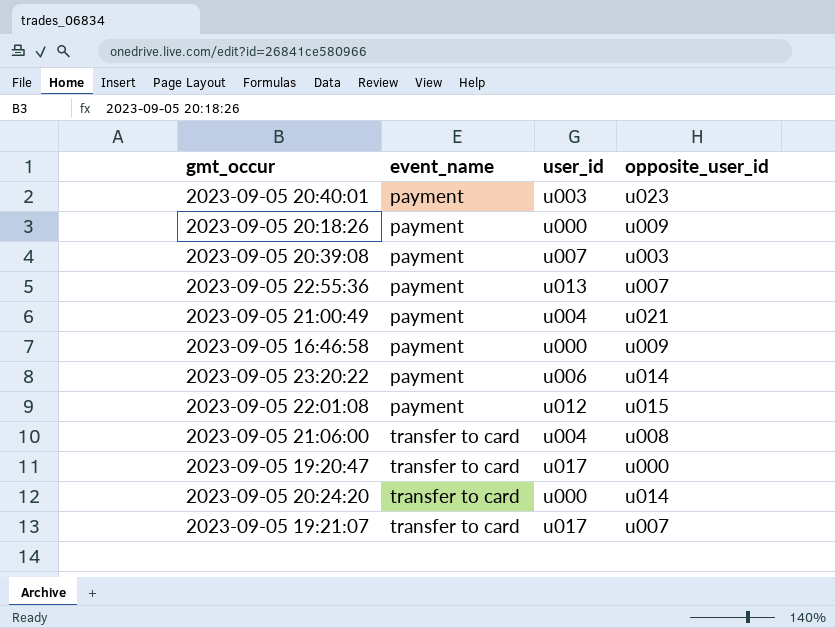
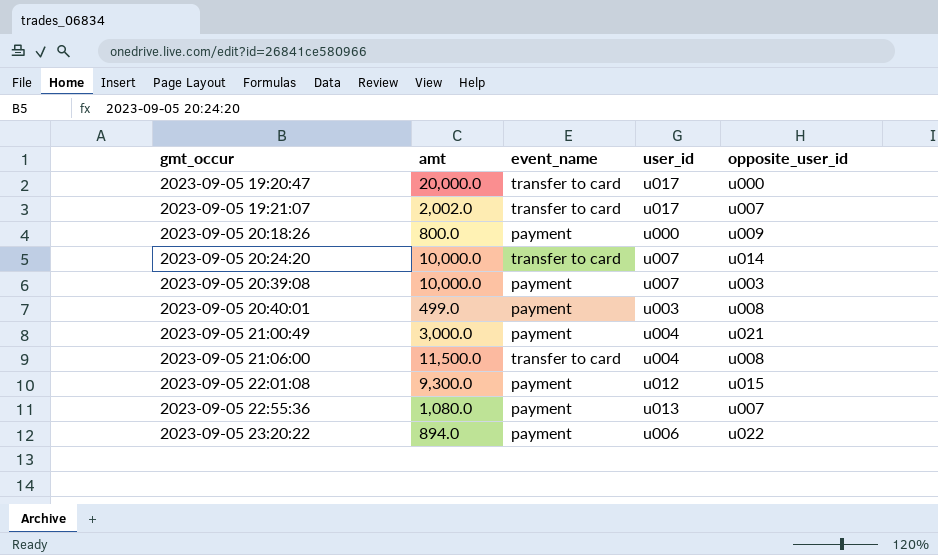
row order: event_name ascending -> gmt_occur ascending
column amt | position: none -> 2
row 2023-09-05 16:46:58: payment | u000 | u009 -> none
2023-09-05 20:24:20 | user_id: u000 -> u007
2023-09-05 20:40:01 | opposite_user_id: u023 -> u008
2023-09-05 23:20:22 | opposite_user_id: u014 -> u022

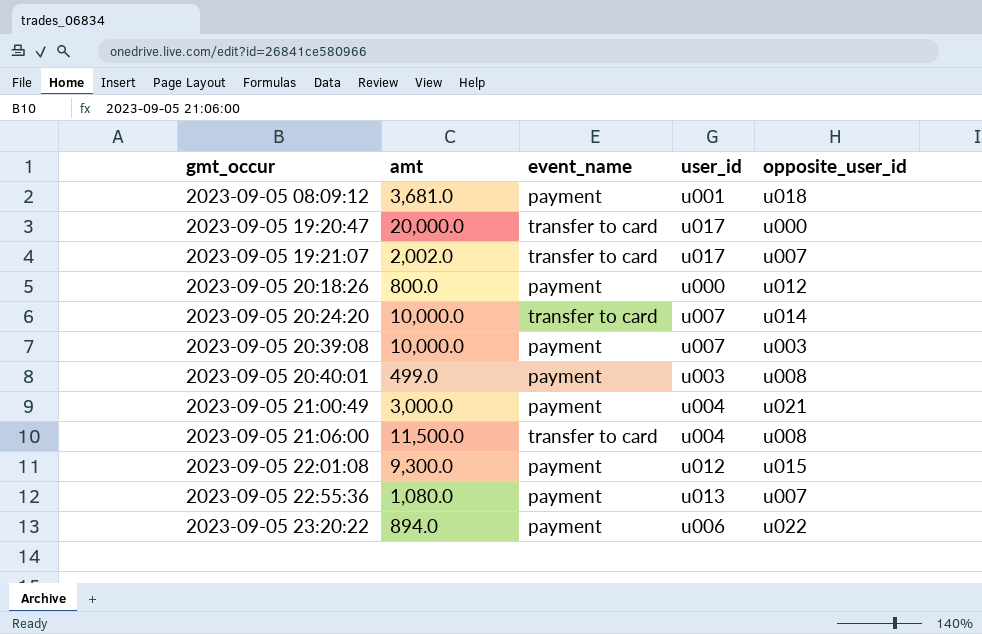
row 2023-09-05 08:09:12: none -> 3,681.0 | payment | u001 | u018
2023-09-05 20:18:26 | opposite_user_id: u009 -> u012

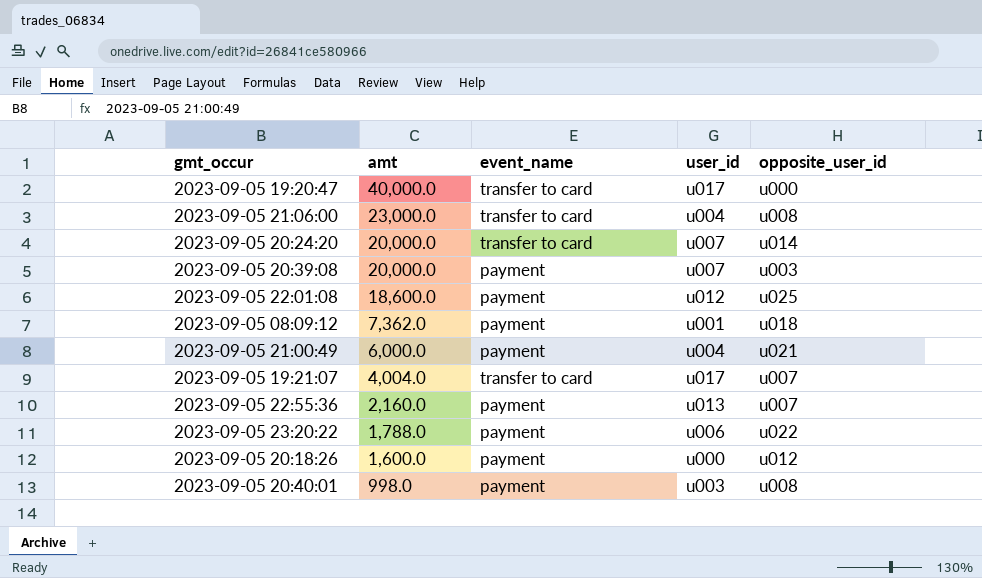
row order: gmt_occur ascending -> amt descending
2023-09-05 19:20:47 | amt: 20,000.0 -> 40,000.0
2023-09-05 21:06:00 | amt: 11,500.0 -> 23,000.0
2023-09-05 20:24:20 | amt: 10,000.0 -> 20,000.0
2023-09-05 20:39:08 | amt: 10,000.0 -> 20,000.0
2023-09-05 22:01:08 | amt: 9,300.0 -> 18,600.0
2023-09-05 22:01:08 | opposite_user_id: u015 -> u025
2023-09-05 08:09:12 | amt: 3,681.0 -> 7,362.0
2023-09-05 21:00:49 | amt: 3,000.0 -> 6,000.0
2023-09-05 19:21:07 | amt: 2,002.0 -> 4,004.0
2023-09-05 22:55:36 | amt: 1,080.0 -> 2,160.0
2023-09-05 23:20:22 | amt: 894.0 -> 1,788.0
2023-09-05 20:18:26 | amt: 800.0 -> 1,600.0
2023-09-05 20:40:01 | amt: 499.0 -> 998.0

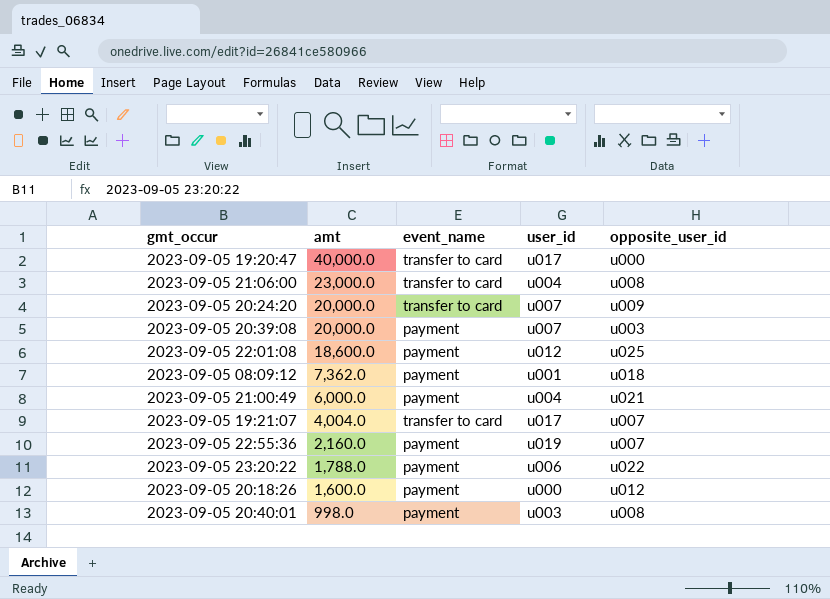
2023-09-05 20:24:20 | opposite_user_id: u014 -> u009
2023-09-05 22:55:36 | user_id: u013 -> u019

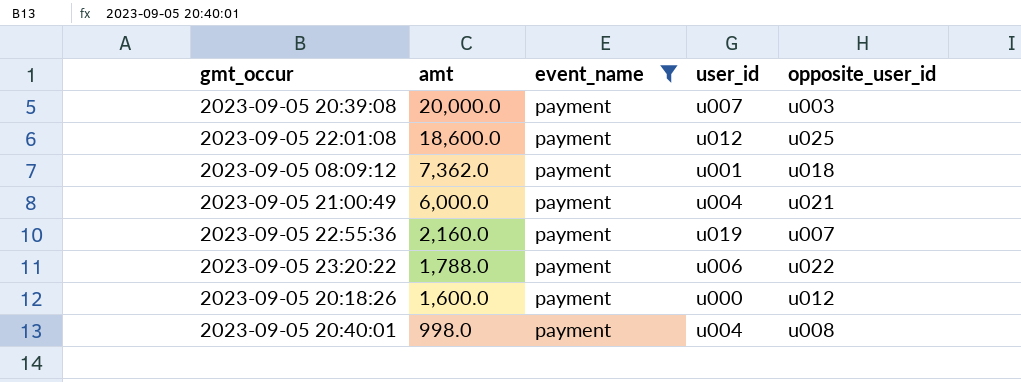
filter: none -> event_name = payment
2023-09-05 20:40:01 | user_id: u003 -> u004

